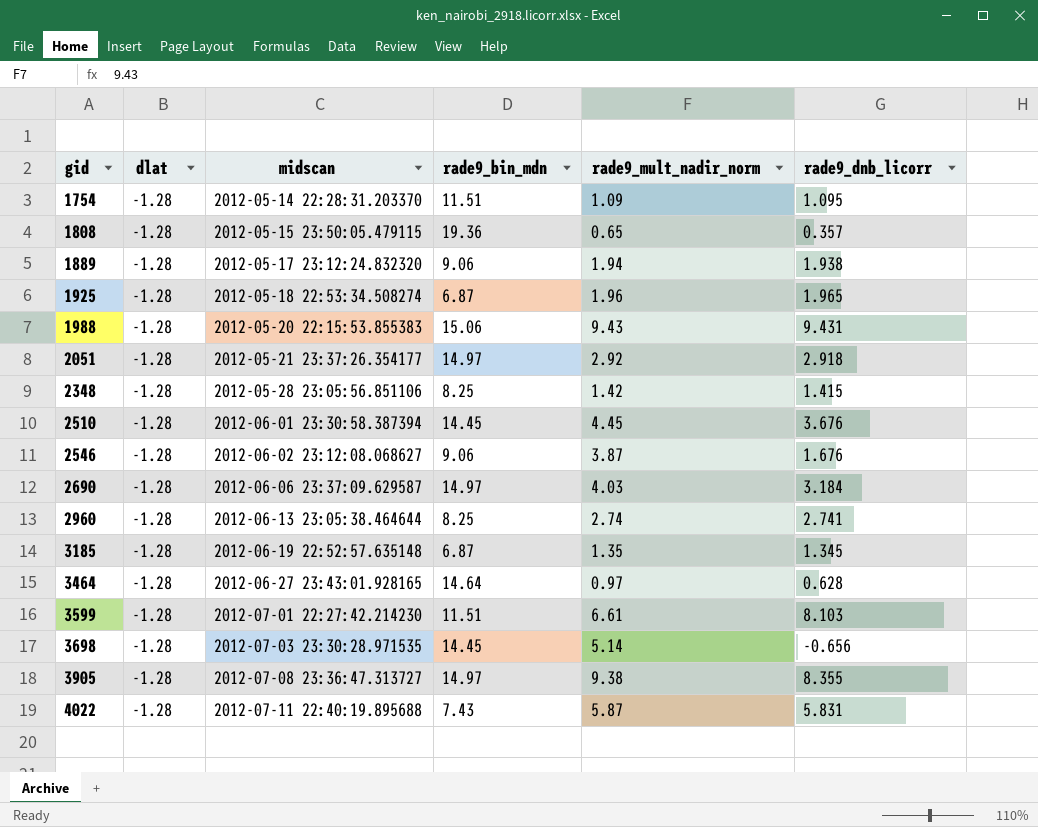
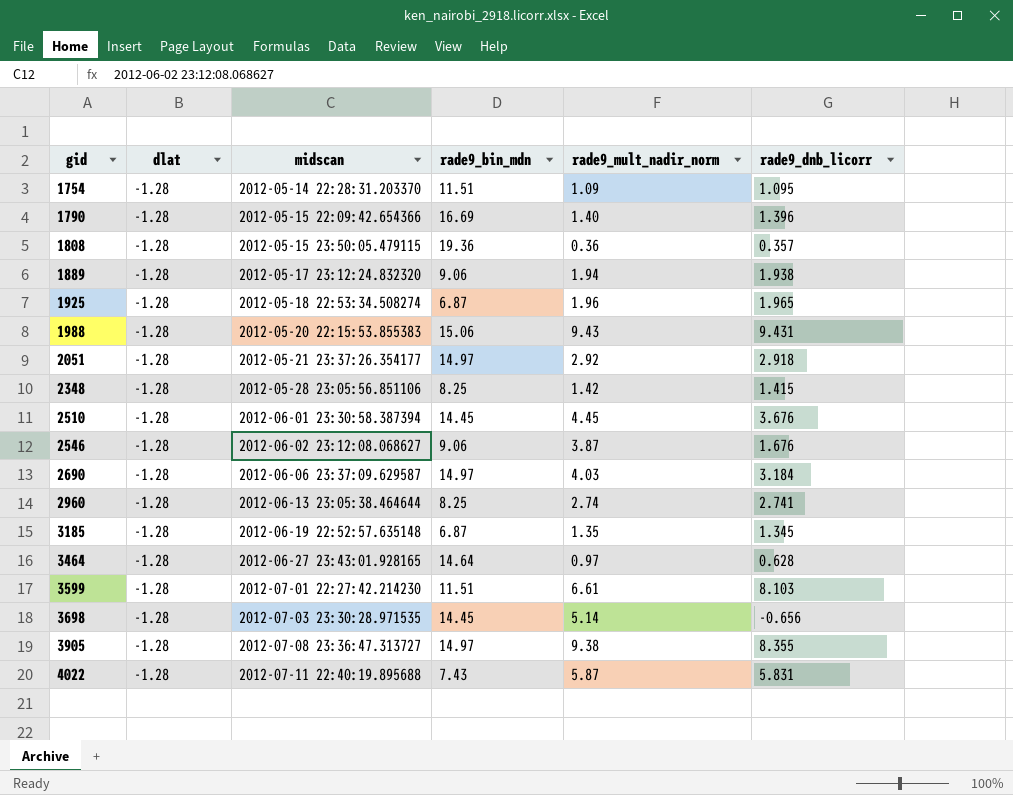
row 1790: none -> -1.28 | 2012-05-15 22:09:42.654366 | 16.69 | 1.40 | 1.396
1808 | rade9_mult_nadir_norm: 0.65 -> 0.36

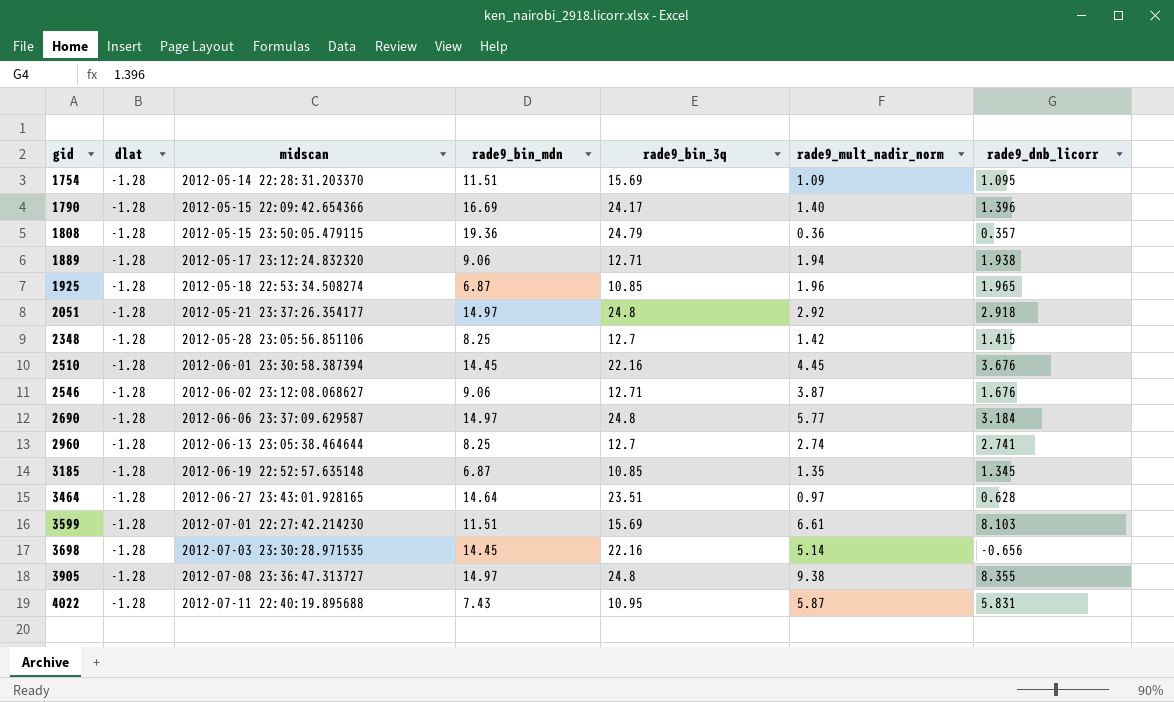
column rade9_bin_3q | position: none -> 5
row 1988: -1.28 | 2012-05-20 22:15:53.855383 | 15.06 | 9.43 | 9.431 -> none
2690 | rade9_mult_nadir_norm: 4.03 -> 5.77

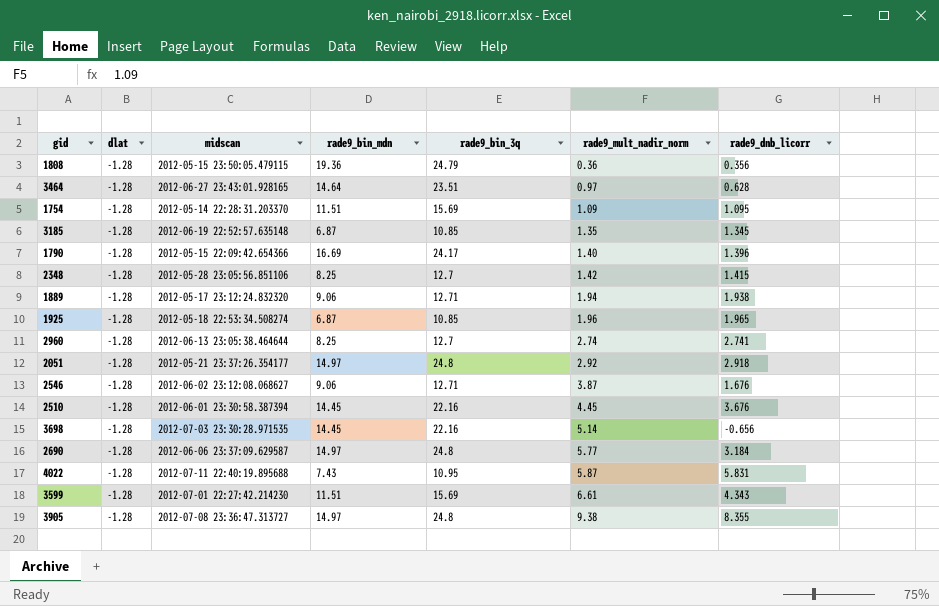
row order: gid ascending -> rade9_mult_nadir_norm ascending
1808 | rade9_dnb_licorr: 0.357 -> 0.356
3599 | rade9_dnb_licorr: 8.103 -> 4.343

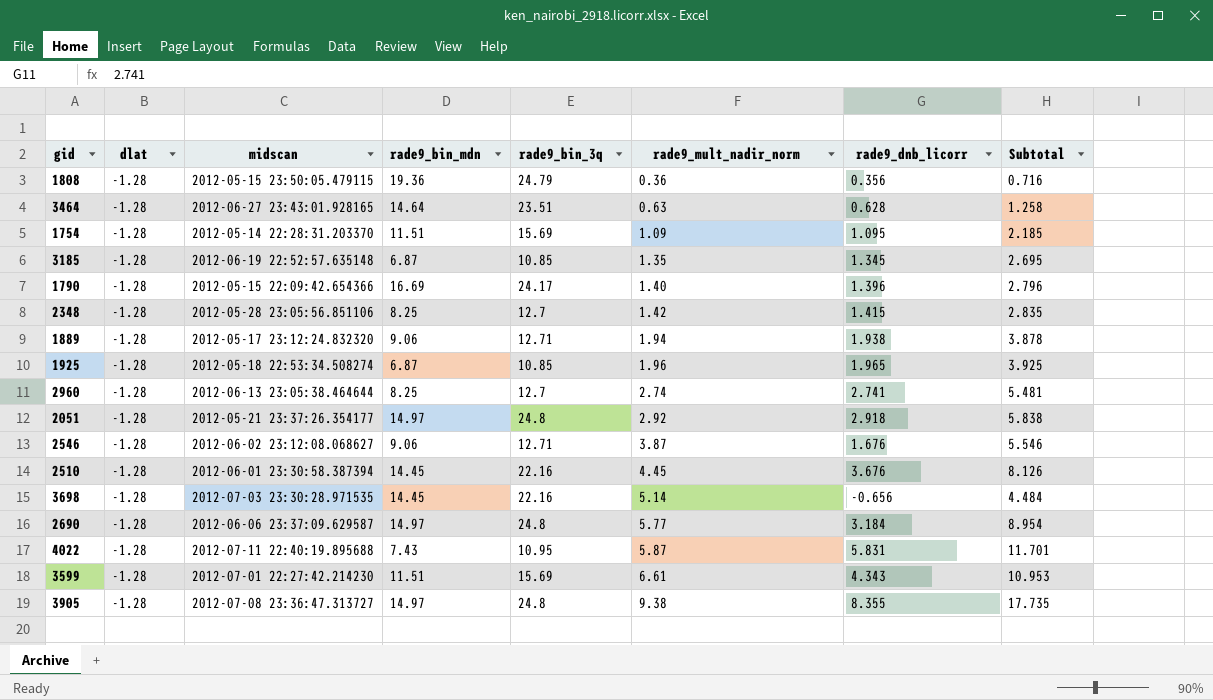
column Subtotal | formula: none -> [rade9_mult_nadir_norm] + [rade9_dnb_licorr]
3464 | rade9_mult_nadir_norm: 0.97 -> 0.63

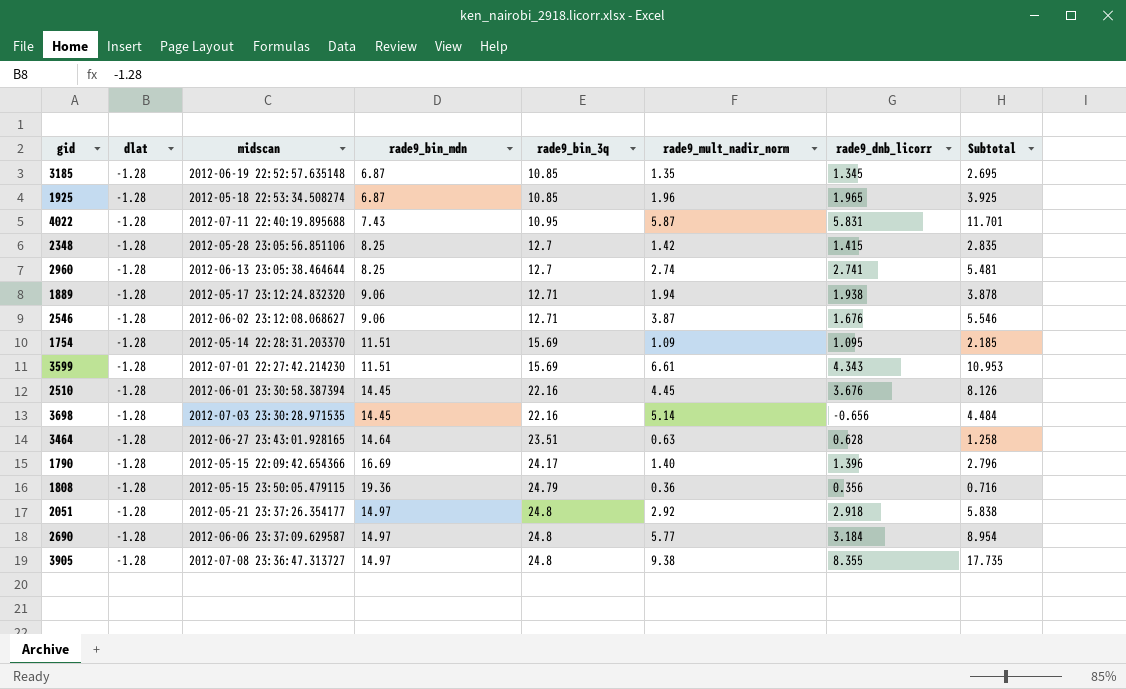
row order: rade9_mult_nadir_norm ascending -> rade9_bin_3q ascending

